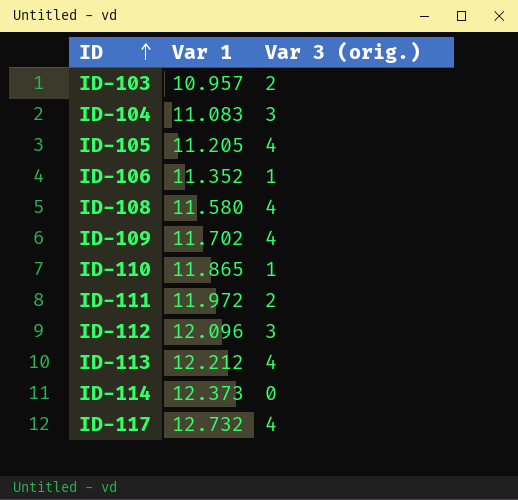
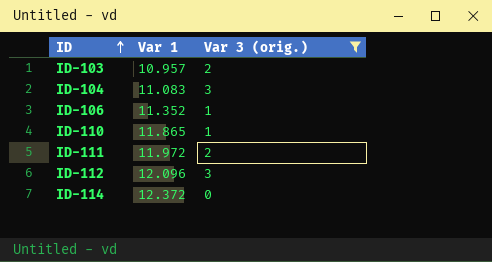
filter: none -> Var 3 (orig.) != 4
ID-114 | Var 1: 12.373 -> 12.372

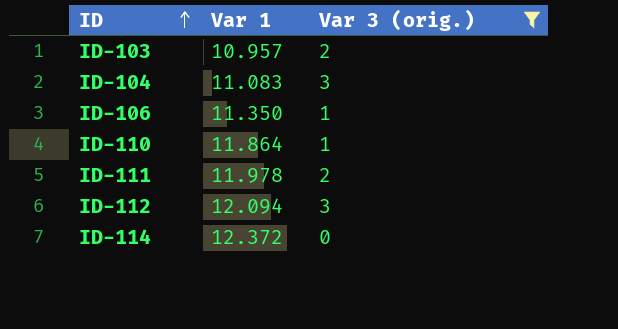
ID-106 | Var 1: 11.352 -> 11.350
ID-110 | Var 1: 11.865 -> 11.864
ID-111 | Var 1: 11.972 -> 11.978
ID-112 | Var 1: 12.096 -> 12.094

